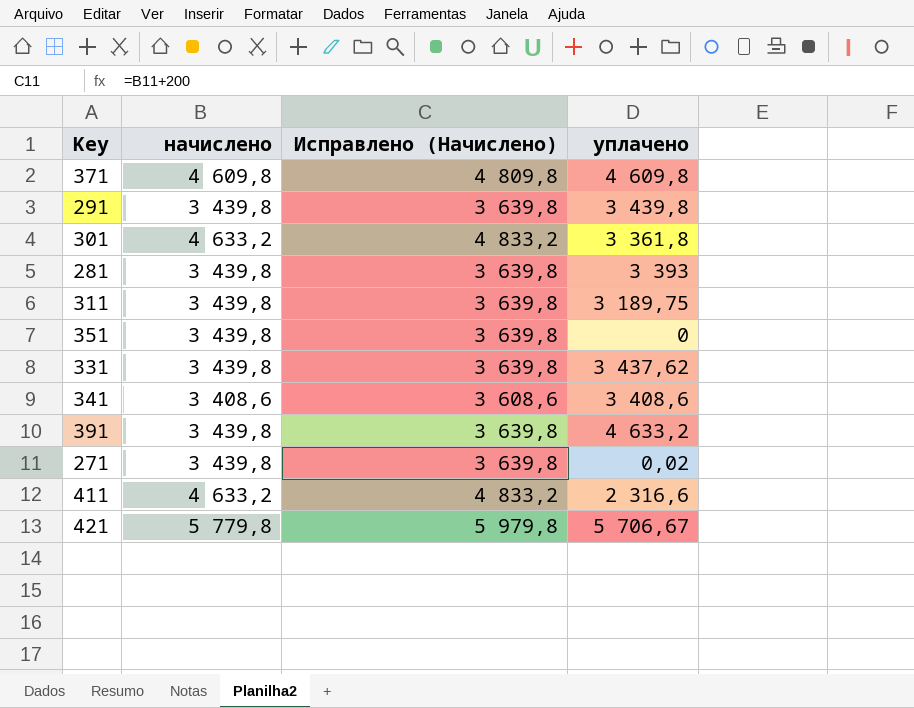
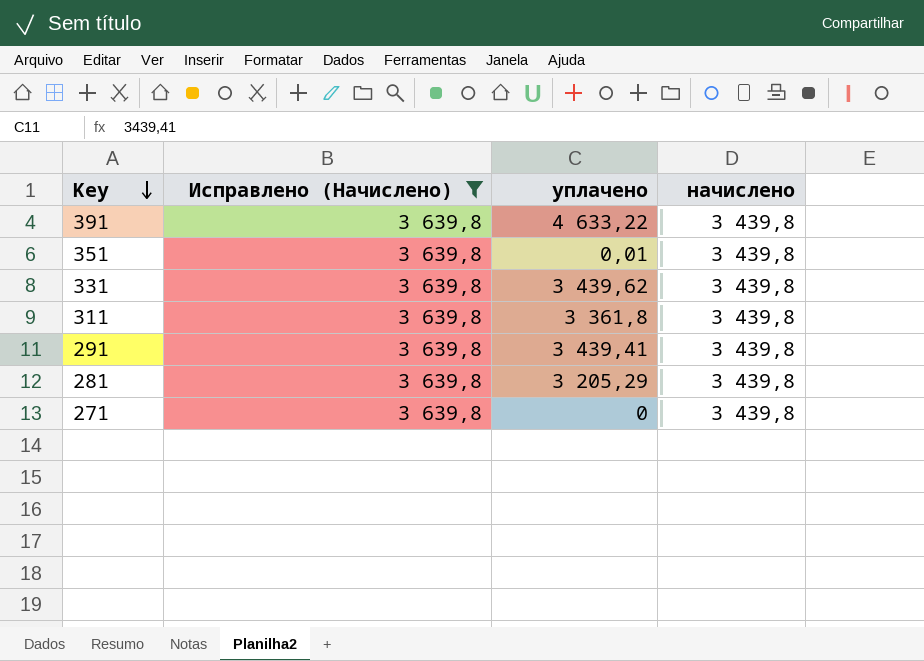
filter: none -> Исправлено (Начислено) = 3 639,8
row order: none -> Key descending
column начислено | position: 2 -> 4
391 | уплачено: 4 633,2 -> 4 633,22
351 | уплачено: 0 -> 0,01
331 | уплачено: 3 437,62 -> 3 439,62
311 | уплачено: 3 189,75 -> 3 361,8
291 | уплачено: 3 439,8 -> 3 439,41
281 | уплачено: 3 393 -> 3 205,29
271 | уплачено: 0,02 -> 0

